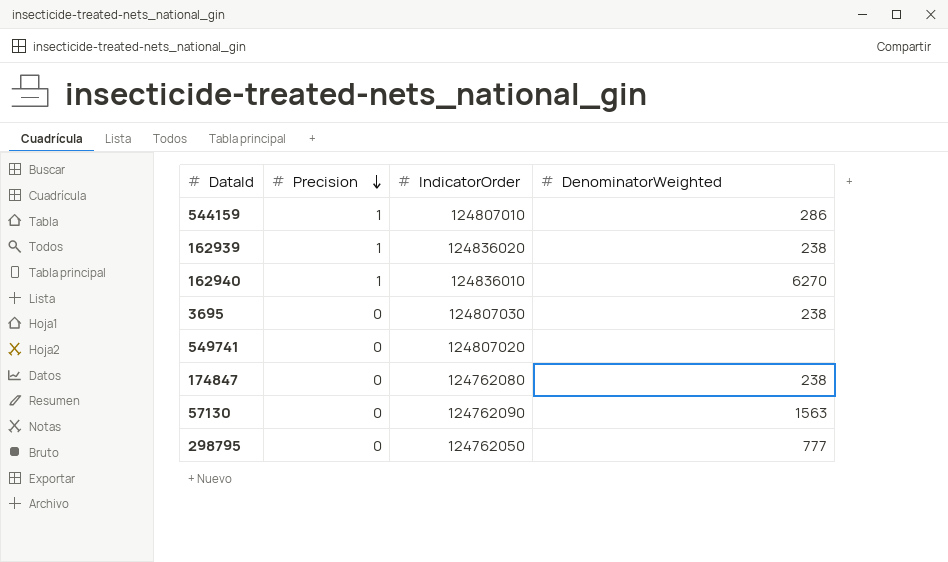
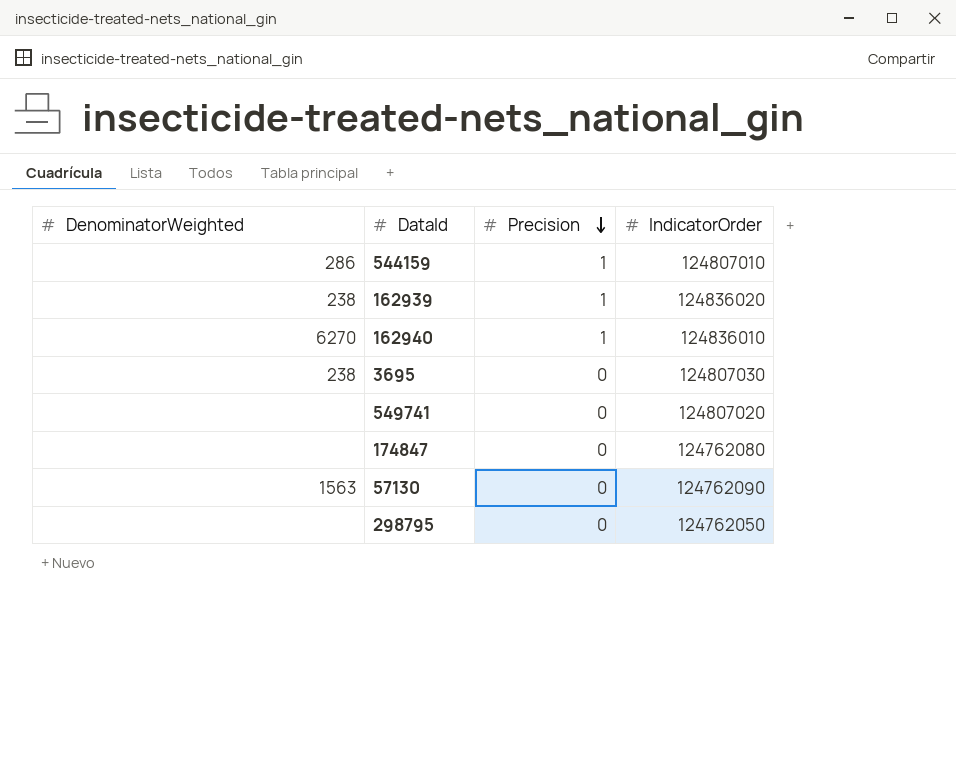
column DenominatorWeighted | position: 4 -> 1
174847 | DenominatorWeighted: 238 -> none
298795 | DenominatorWeighted: 777 -> none

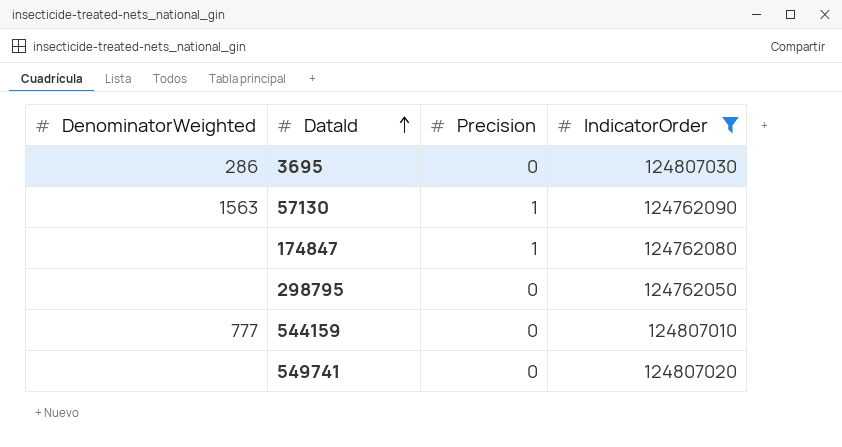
filter: none -> IndicatorOrder <= 124807030
row order: Precision descending -> DataId ascending
3695 | DenominatorWeighted: 238 -> 286
57130 | Precision: 0 -> 1
174847 | Precision: 0 -> 1
544159 | DenominatorWeighted: 286 -> 777
544159 | Precision: 1 -> 0

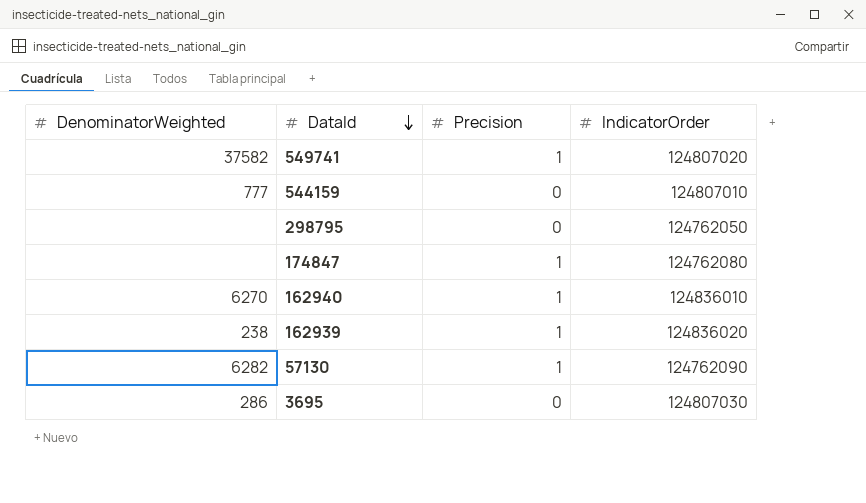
filter: IndicatorOrder <= 124807030 -> none
row order: DataId ascending -> DataId descending
549741 | DenominatorWeighted: none -> 37582
549741 | Precision: 0 -> 1
57130 | DenominatorWeighted: 1563 -> 6282

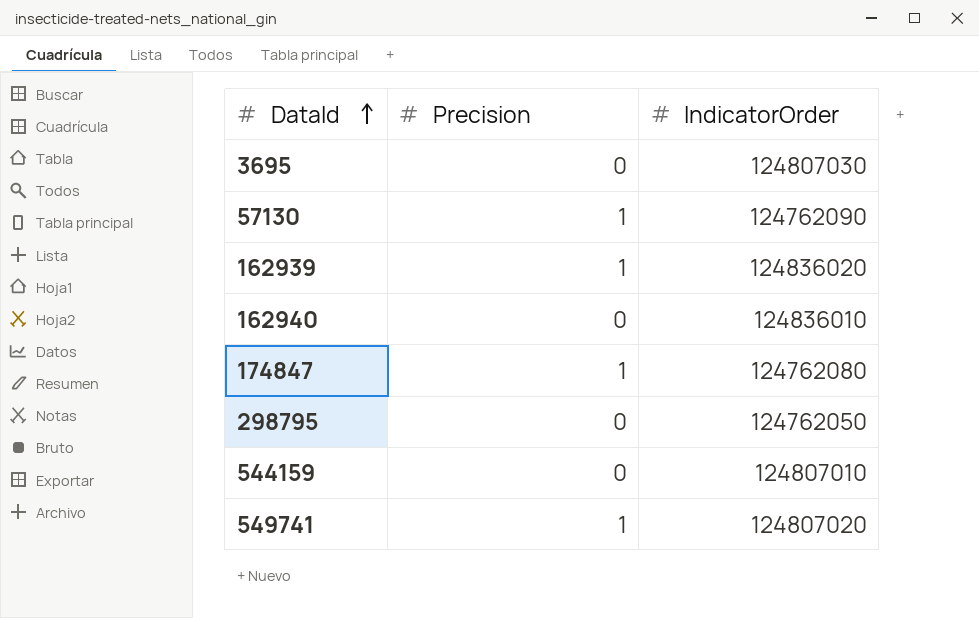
row order: DataId descending -> DataId ascending
column DenominatorWeighted | position: 1 -> none
162940 | Precision: 1 -> 0

